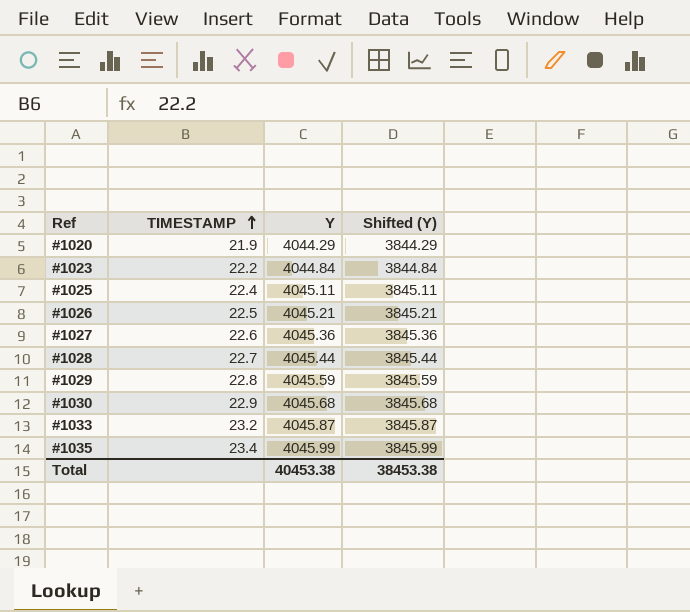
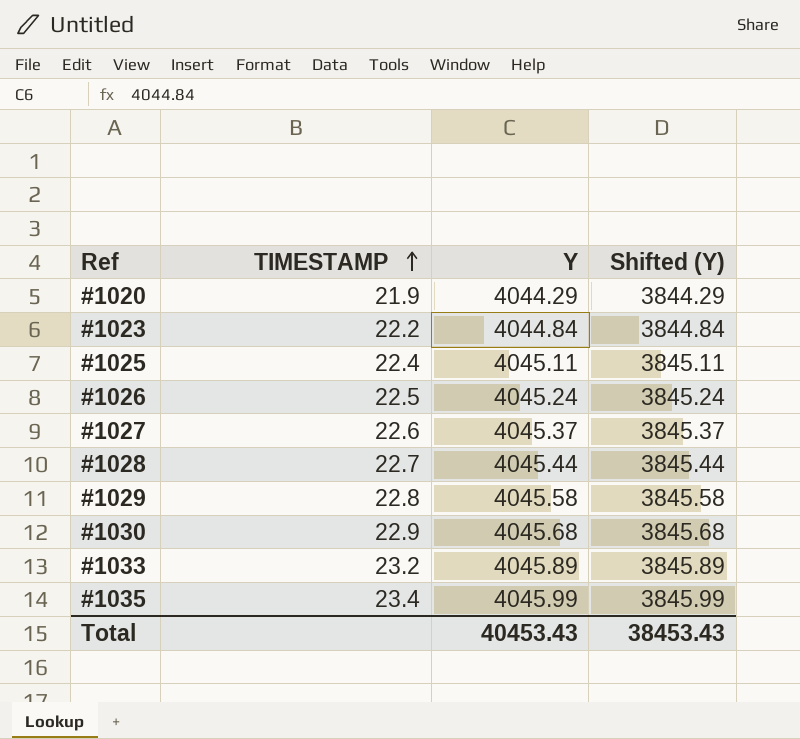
#1026 | Y: 4045.21 -> 4045.24
#1026 | Shifted (Y): 3845.21 -> 3845.24
#1027 | Y: 4045.36 -> 4045.37
#1027 | Shifted (Y): 3845.36 -> 3845.37
#1029 | Y: 4045.59 -> 4045.58
#1029 | Shifted (Y): 3845.59 -> 3845.58
#1033 | Y: 4045.87 -> 4045.89
#1033 | Shifted (Y): 3845.87 -> 3845.89
Total | Y: 40453.38 -> 40453.43
Total | Shifted (Y): 38453.38 -> 38453.43

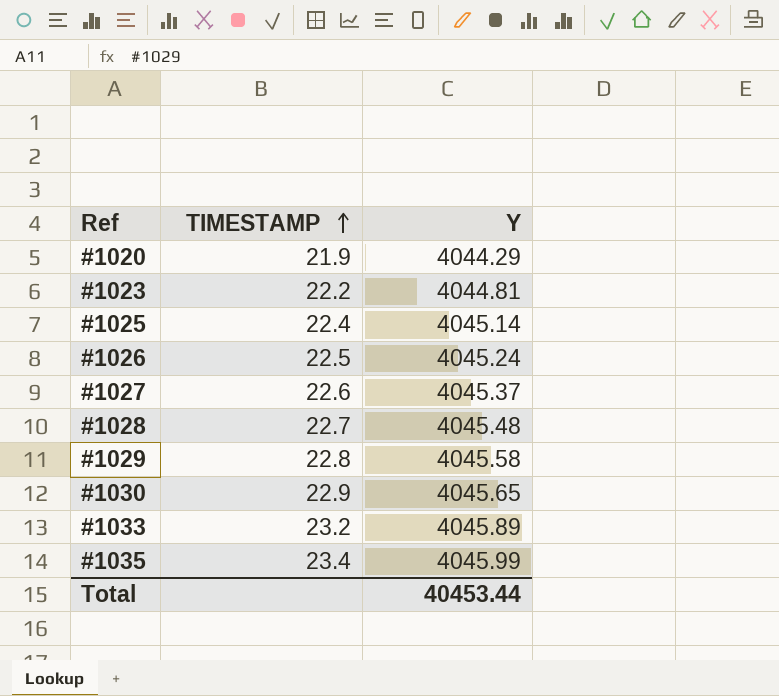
column Shifted (Y) | formula: [Y] - 200 -> none
#1023 | Y: 4044.84 -> 4044.81
#1025 | Y: 4045.11 -> 4045.14
#1028 | Y: 4045.44 -> 4045.48
#1030 | Y: 4045.68 -> 4045.65
Total | Y: 40453.43 -> 40453.44

